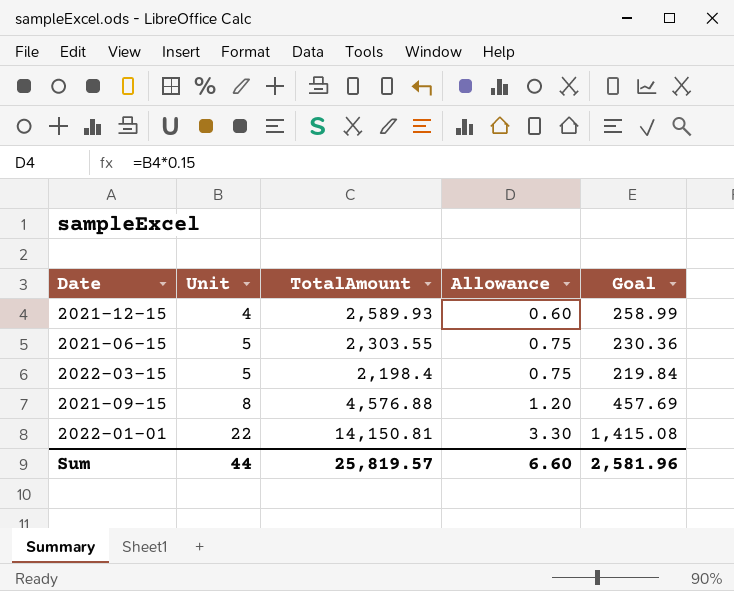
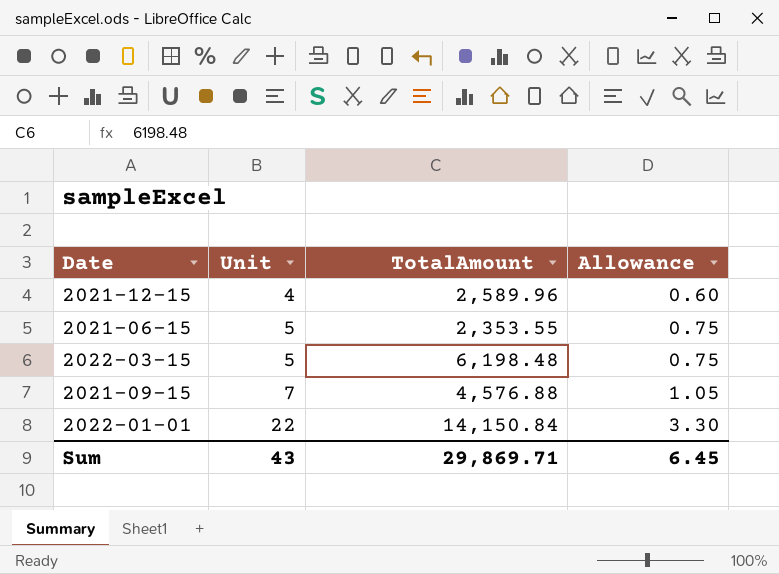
column Goal | formula: [TotalAmount] * 0.1 -> none
2021-12-15 | TotalAmount: 2,589.93 -> 2,589.96
2021-06-15 | TotalAmount: 2,303.55 -> 2,353.55
2022-03-15 | TotalAmount: 2,198.4 -> 6,198.48
2021-09-15 | Unit: 8 -> 7
2021-09-15 | Allowance: 1.20 -> 1.05
2022-01-01 | TotalAmount: 14,150.81 -> 14,150.84
Sum | Unit: 44 -> 43
Sum | TotalAmount: 25,819.57 -> 29,869.71
Sum | Allowance: 6.60 -> 6.45

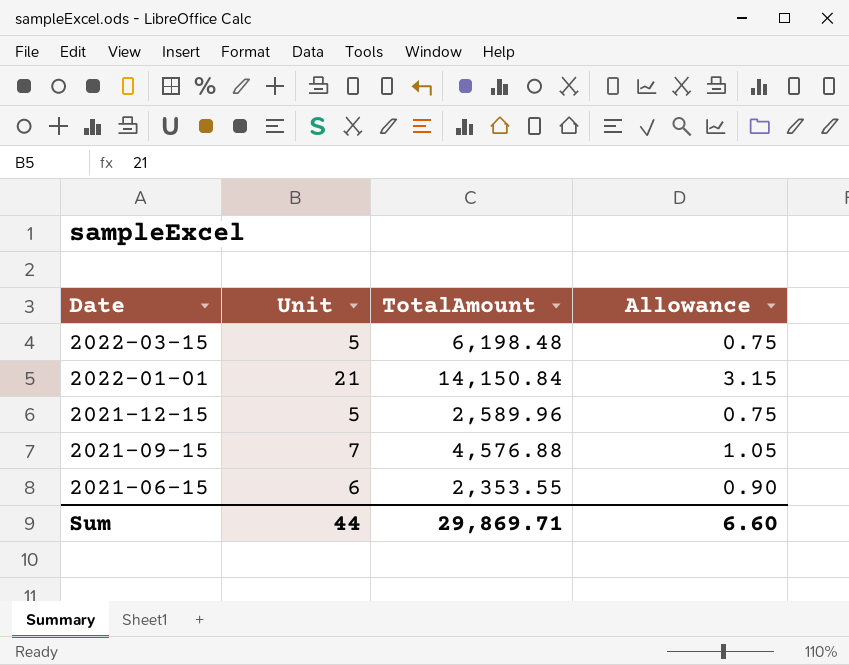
row order: Unit ascending -> Date descending
2022-01-01 | Unit: 22 -> 21
2022-01-01 | Allowance: 3.30 -> 3.15
2021-12-15 | Unit: 4 -> 5
2021-12-15 | Allowance: 0.60 -> 0.75
2021-06-15 | Unit: 5 -> 6
2021-06-15 | Allowance: 0.75 -> 0.90
Sum | Unit: 43 -> 44
Sum | Allowance: 6.45 -> 6.60

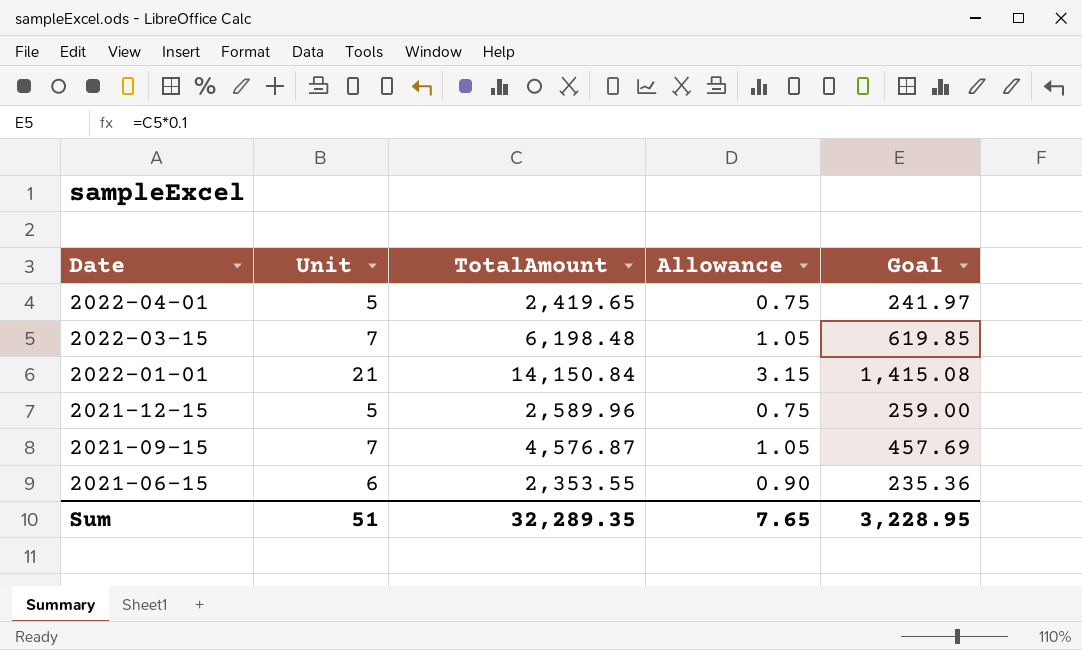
column Goal | formula: none -> [TotalAmount] * 0.1
row 2022-04-01: none -> 5 | 2,419.65 | 0.75 | 241.97
2022-03-15 | Unit: 5 -> 7
2022-03-15 | Allowance: 0.75 -> 1.05
2021-09-15 | TotalAmount: 4,576.88 -> 4,576.87
Sum | Unit: 44 -> 51
Sum | TotalAmount: 29,869.71 -> 32,289.35
Sum | Allowance: 6.60 -> 7.65

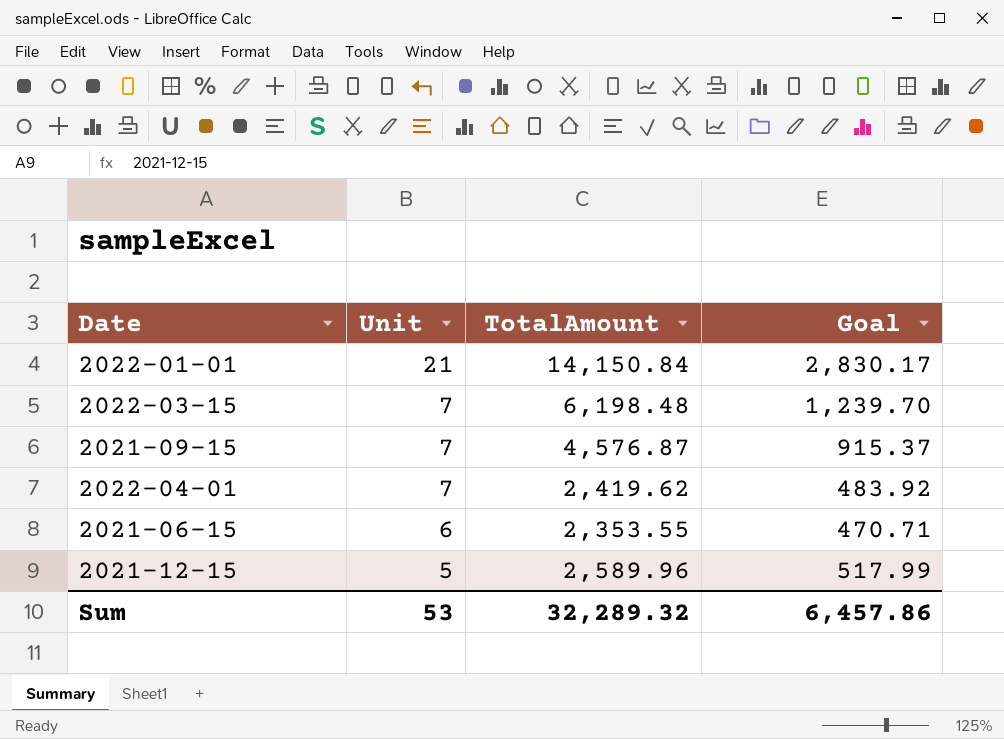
row order: Date descending -> Unit descending
column Allowance | formula: [Unit] * 0.15 -> none
column Goal | formula: [TotalAmount] * 0.1 -> [TotalAmount] * 0.2
2022-04-01 | Unit: 5 -> 7
2022-04-01 | TotalAmount: 2,419.65 -> 2,419.62
Sum | Unit: 51 -> 53
Sum | TotalAmount: 32,289.35 -> 32,289.32
Sum | Goal: 3,228.95 -> 6,457.86

